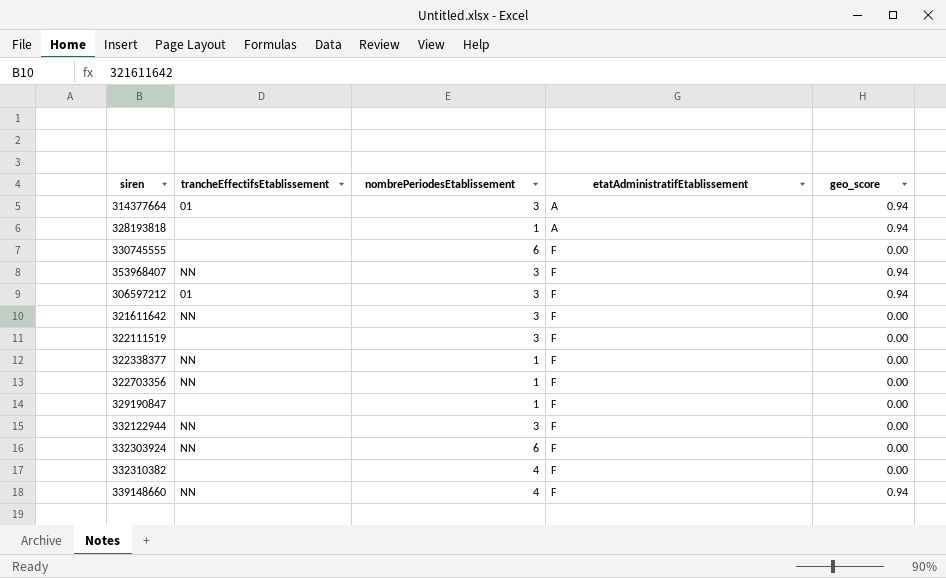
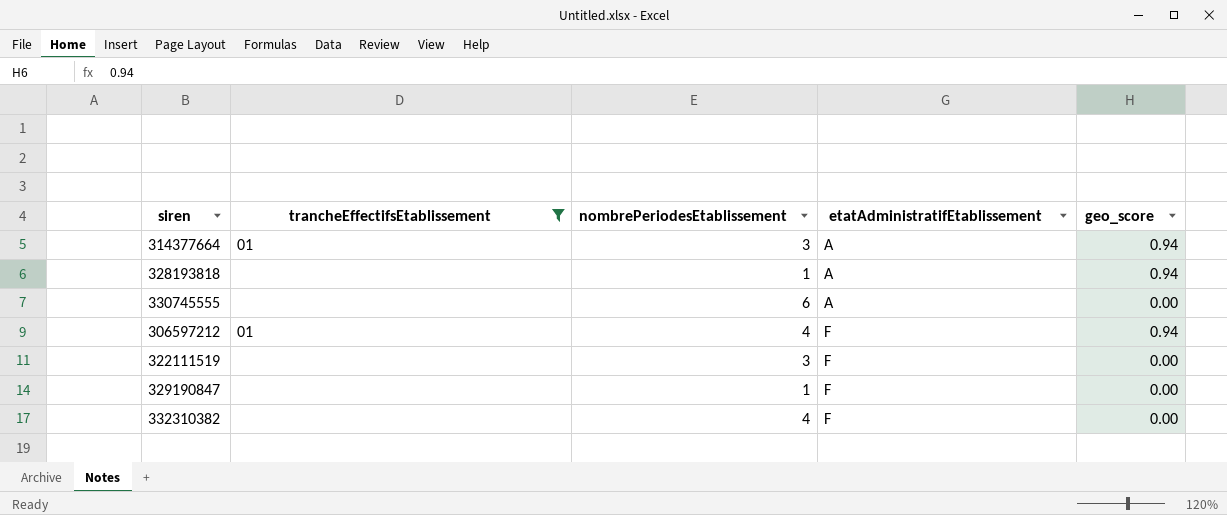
filter: none -> trancheEffectifsEtablissement != NN
330745555 | etatAdministratifEtablissement: F -> A
306597212 | nombrePeriodesEtablissement: 3 -> 4

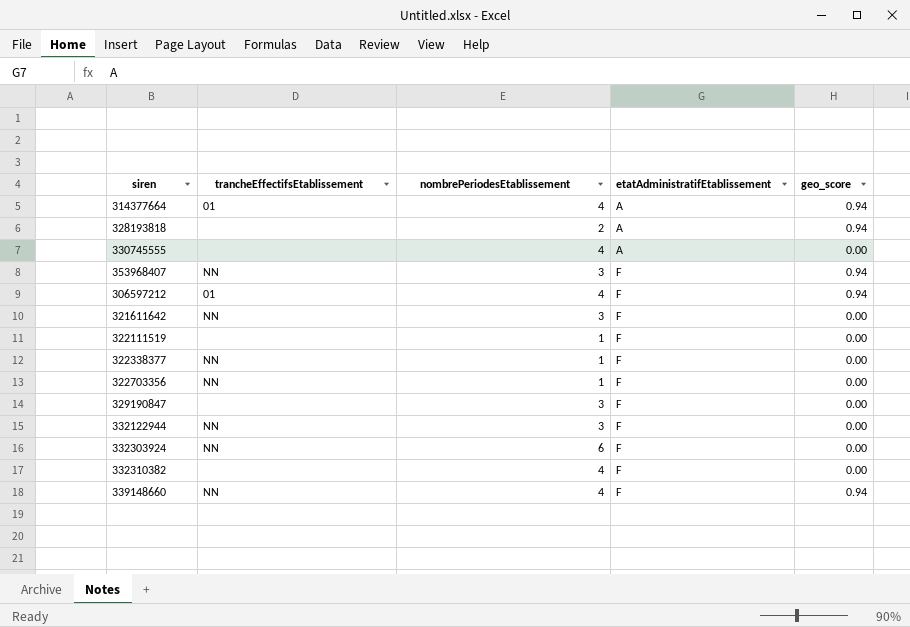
filter: trancheEffectifsEtablissement != NN -> none
314377664 | nombrePeriodesEtablissement: 3 -> 4
328193818 | nombrePeriodesEtablissement: 1 -> 2
330745555 | nombrePeriodesEtablissement: 6 -> 4
322111519 | nombrePeriodesEtablissement: 3 -> 1
329190847 | nombrePeriodesEtablissement: 1 -> 3

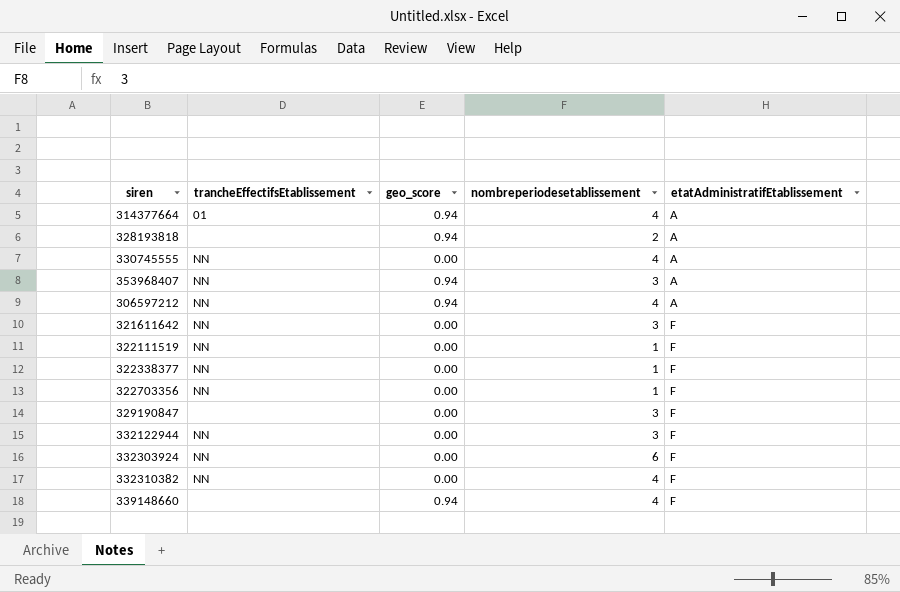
column geo_score | position: 5 -> 3
column name: nombrePeriodesEtablissement -> nombreperiodesetablissement
330745555 | trancheEffectifsEtablissement: none -> NN
353968407 | etatAdministratifEtablissement: F -> A
306597212 | trancheEffectifsEtablissement: 01 -> NN
306597212 | etatAdministratifEtablissement: F -> A
322111519 | trancheEffectifsEtablissement: none -> NN
332310382 | trancheEffectifsEtablissement: none -> NN
339148660 | trancheEffectifsEtablissement: NN -> none

